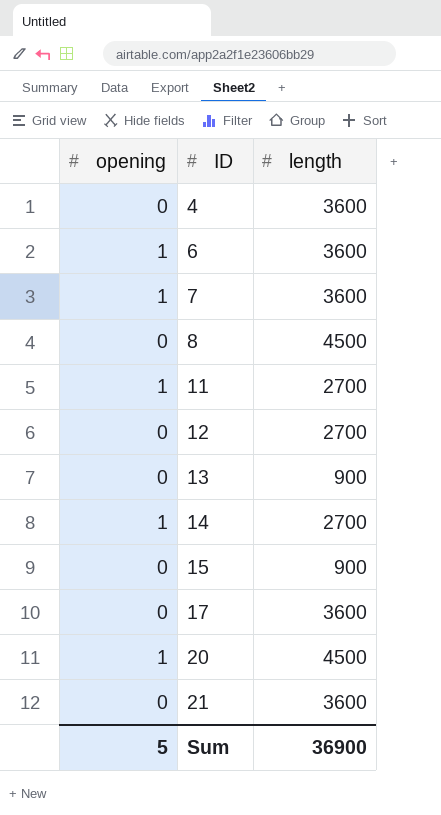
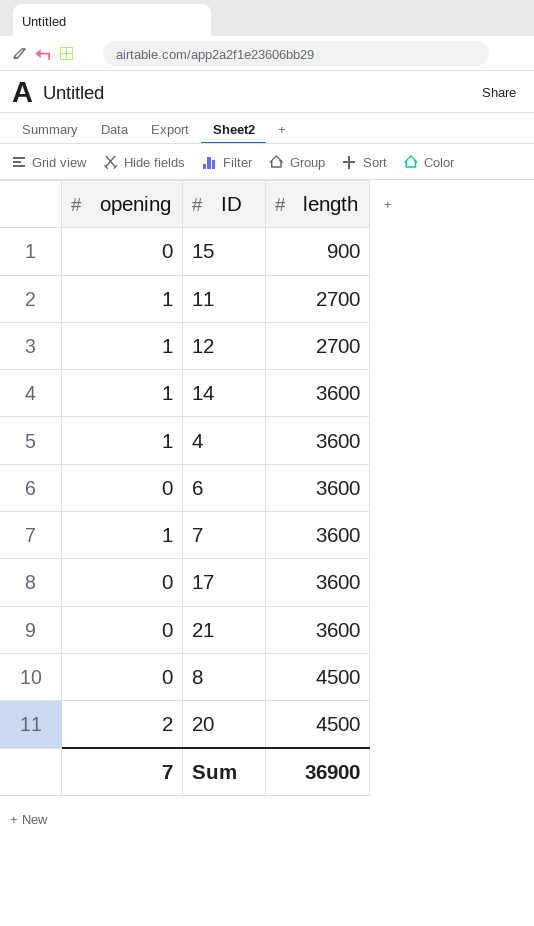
row order: ID ascending -> length ascending
row 13: 0 | 900 -> none
12 | opening: 0 -> 1
14 | length: 2700 -> 3600
4 | opening: 0 -> 1
6 | opening: 1 -> 0
20 | opening: 1 -> 2
Sum | opening: 5 -> 7

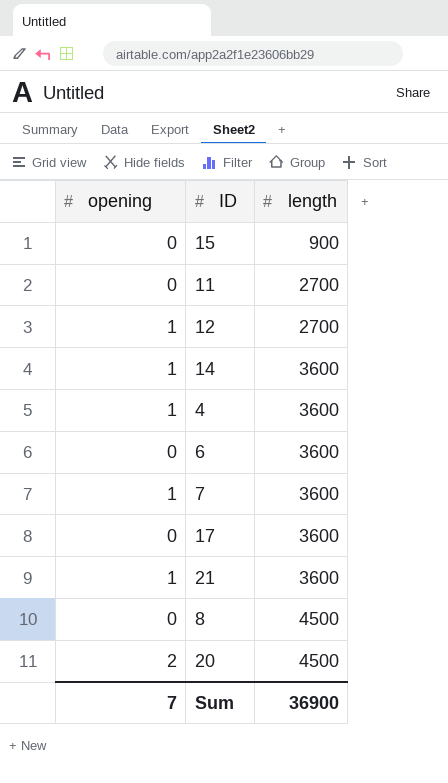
11 | opening: 1 -> 0
21 | opening: 0 -> 1

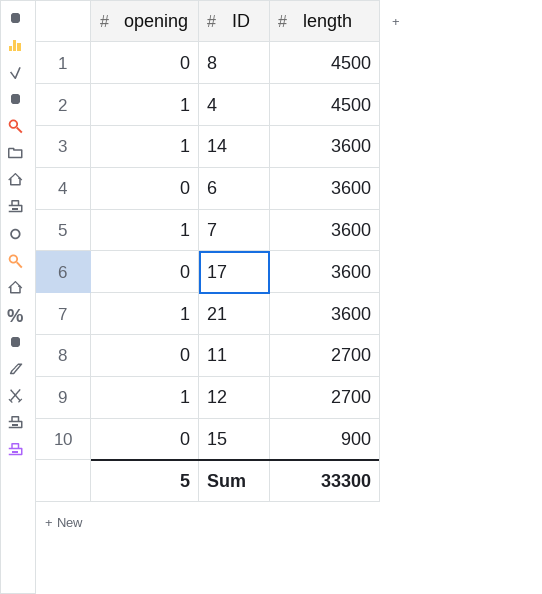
row order: length ascending -> length descending
row 20: 2 | 4500 -> none
4 | length: 3600 -> 4500
Sum | opening: 7 -> 5
Sum | length: 36900 -> 33300

